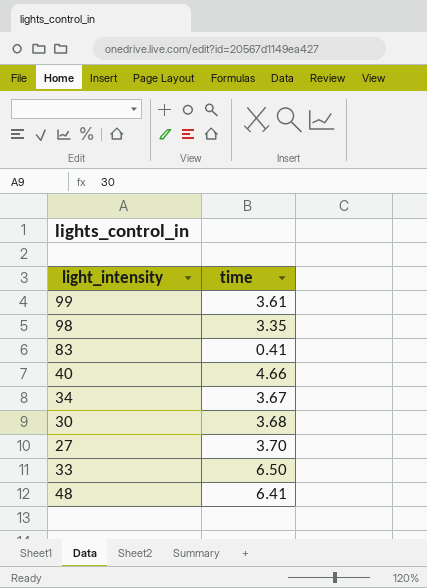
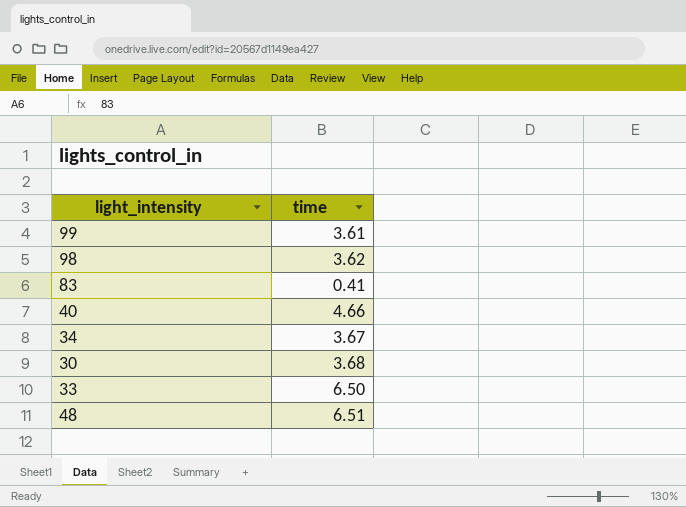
row 27: 3.70 -> none
98 | time: 3.35 -> 3.62
48 | time: 6.41 -> 6.51

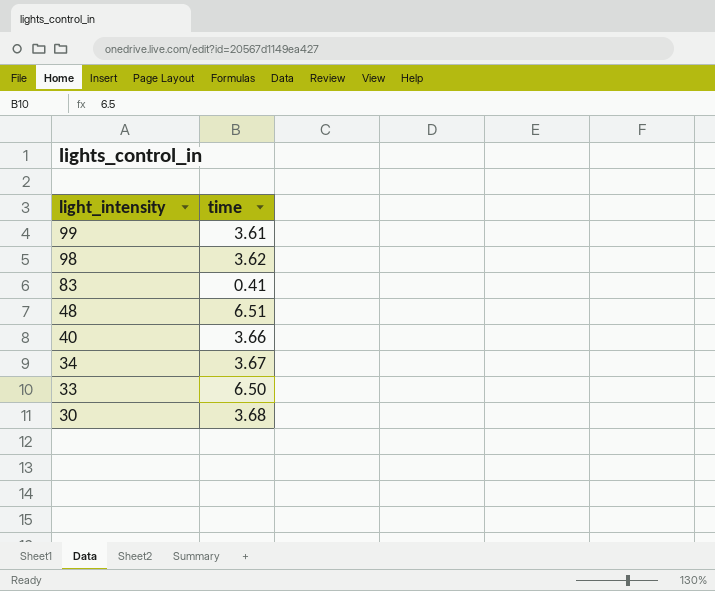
row order: none -> light_intensity descending
40 | time: 4.66 -> 3.66

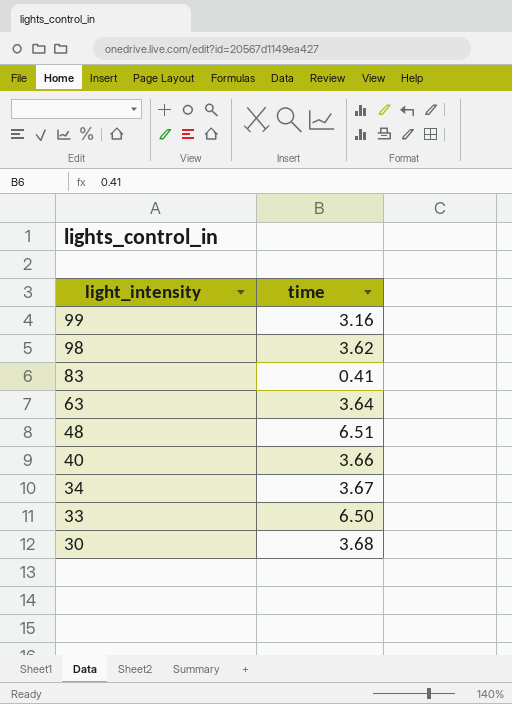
99 | time: 3.61 -> 3.16
row 63: none -> 3.64

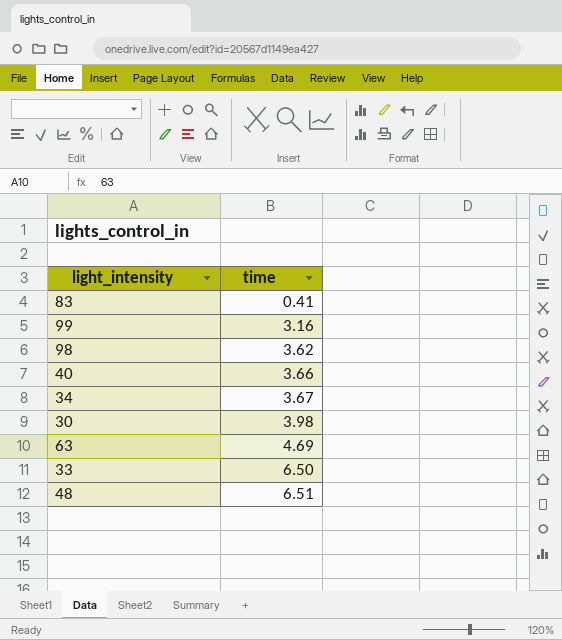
row order: light_intensity descending -> time ascending
30 | time: 3.68 -> 3.98
63 | time: 3.64 -> 4.69

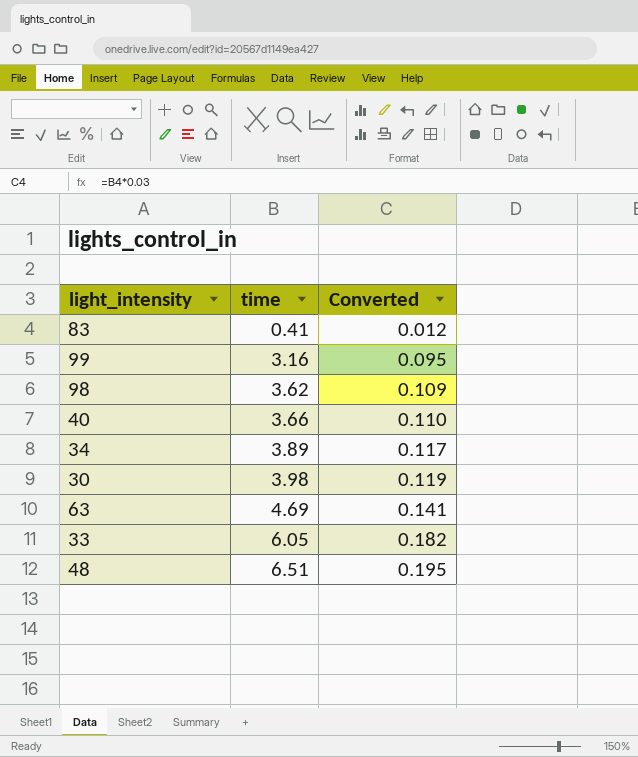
column Converted | formula: none -> [time] * 0.03
34 | time: 3.67 -> 3.89
33 | time: 6.50 -> 6.05

